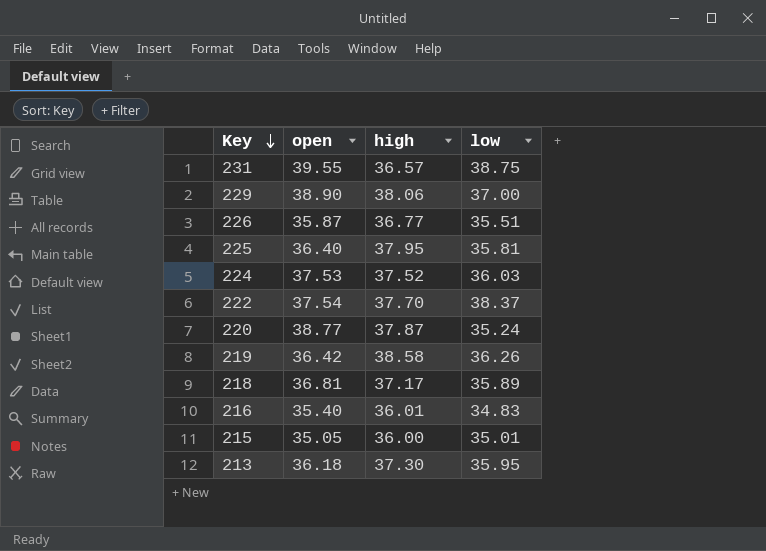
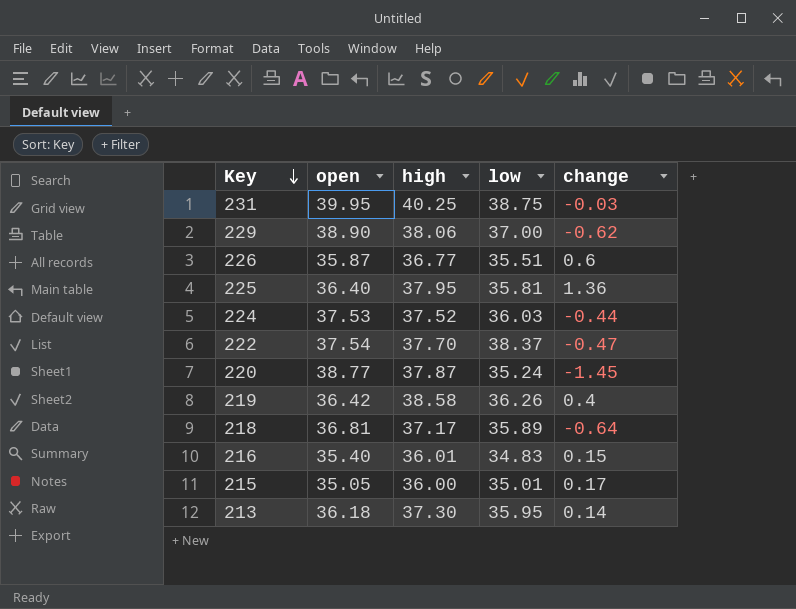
column change | position: none -> 5
231 | open: 39.55 -> 39.95
231 | high: 36.57 -> 40.25

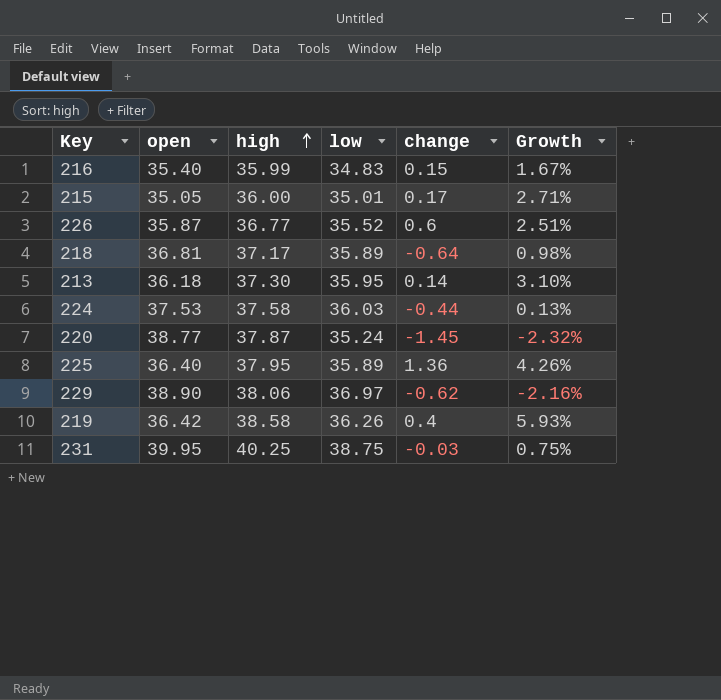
row order: Key descending -> high ascending
column Growth | formula: none -> ([high] - [open]) / [open]
row 222: 37.54 | 37.70 | 38.37 | -0.47 -> none
216 | high: 36.01 -> 35.99
226 | low: 35.51 -> 35.52
224 | high: 37.52 -> 37.58
225 | low: 35.81 -> 35.89
229 | low: 37.00 -> 36.97

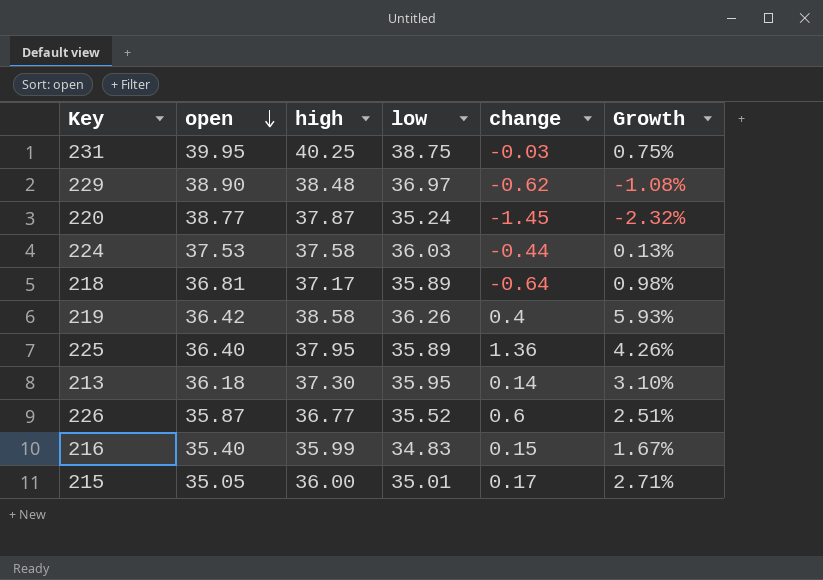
row order: high ascending -> open descending
229 | high: 38.06 -> 38.48
229 | Growth: -2.16% -> -1.08%

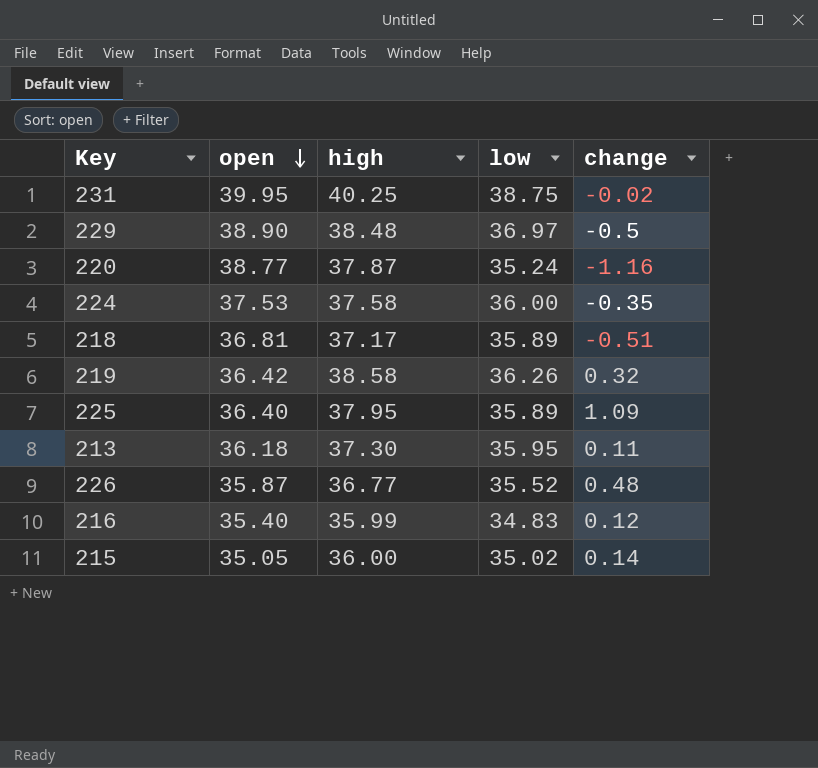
column Growth | formula: ([high] - [open]) / [open] -> none
231 | change: -0.03 -> -0.02
229 | change: -0.62 -> -0.5
220 | change: -1.45 -> -1.16
224 | low: 36.03 -> 36.00
224 | change: -0.44 -> -0.35
218 | change: -0.64 -> -0.51
219 | change: 0.4 -> 0.32
225 | change: 1.36 -> 1.09
213 | change: 0.14 -> 0.11
226 | change: 0.6 -> 0.48
216 | change: 0.15 -> 0.12
215 | low: 35.01 -> 35.02
215 | change: 0.17 -> 0.14

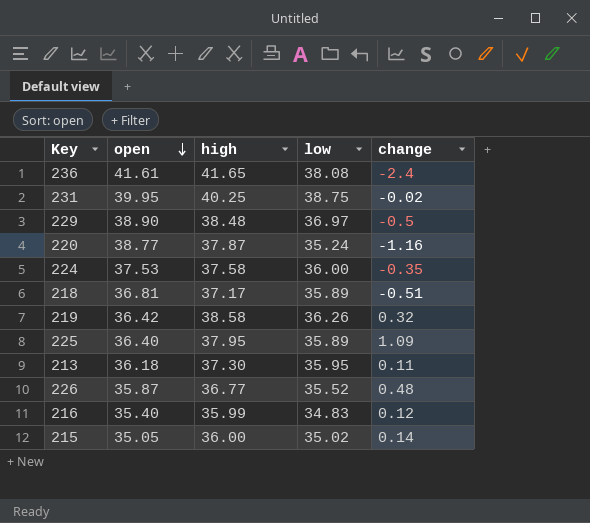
row 236: none -> 41.61 | 41.65 | 38.08 | -2.4

